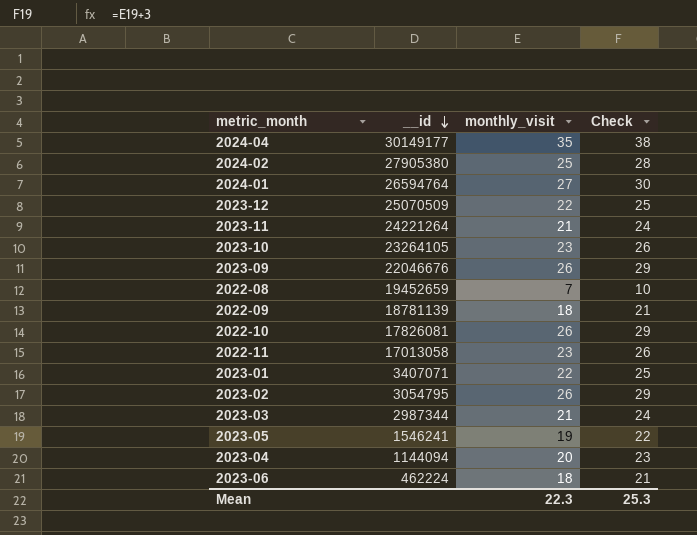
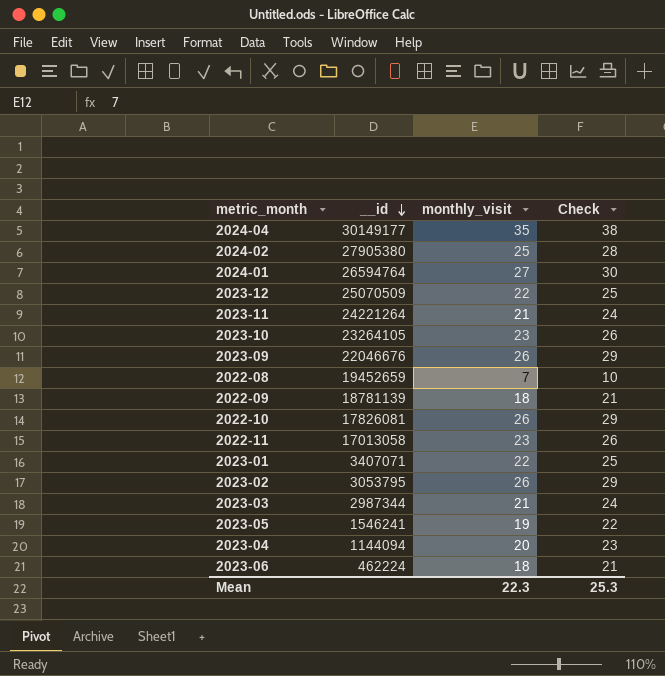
2023-02 | __id: 3054795 -> 3053795

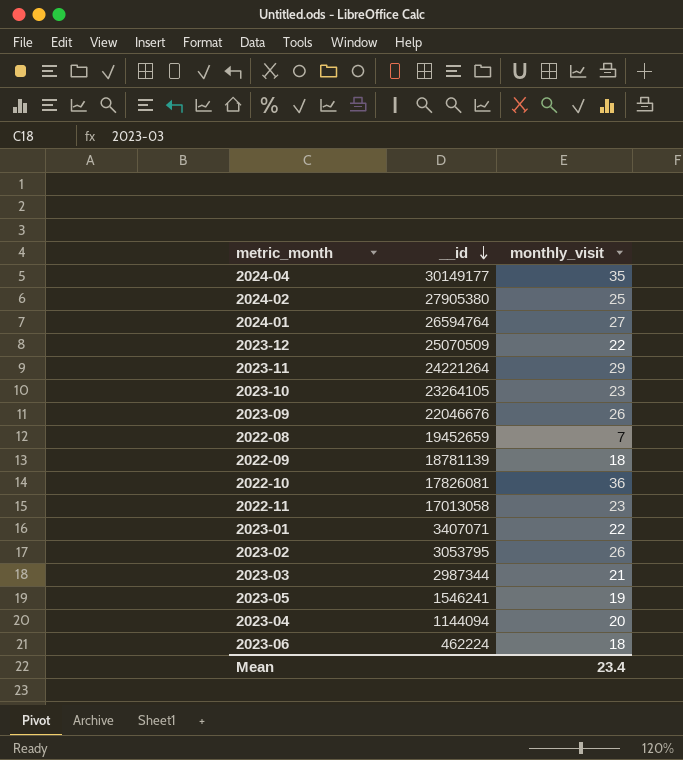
column Check | formula: [monthly_visit] + 3 -> none
2023-11 | monthly_visit: 21 -> 29
2022-10 | monthly_visit: 26 -> 36
Mean | monthly_visit: 22.3 -> 23.4

